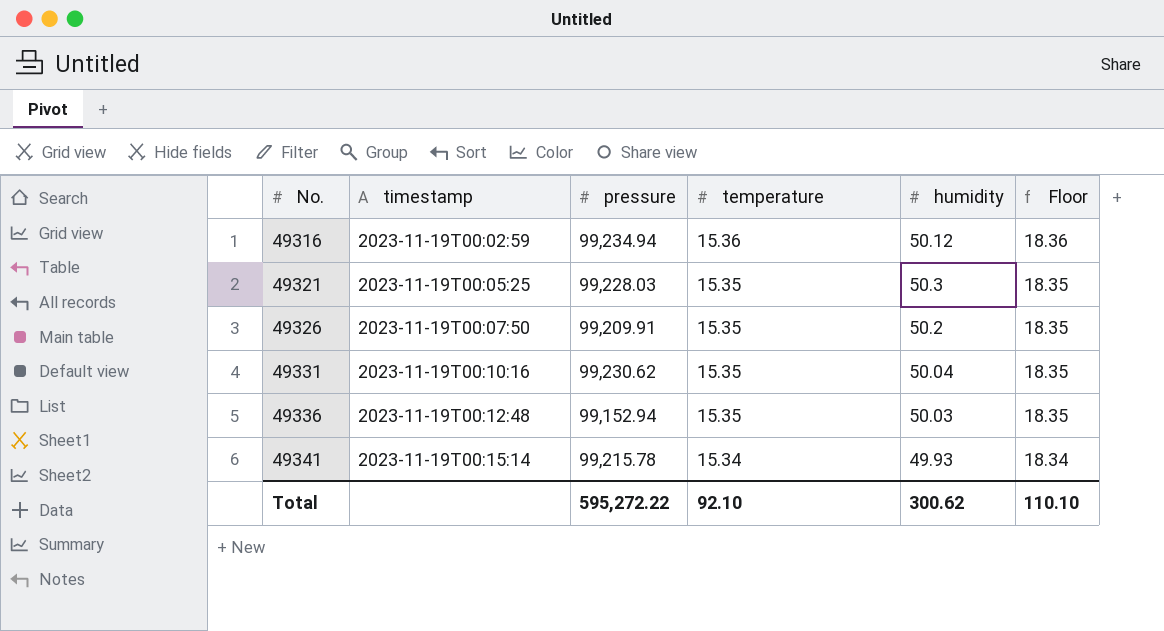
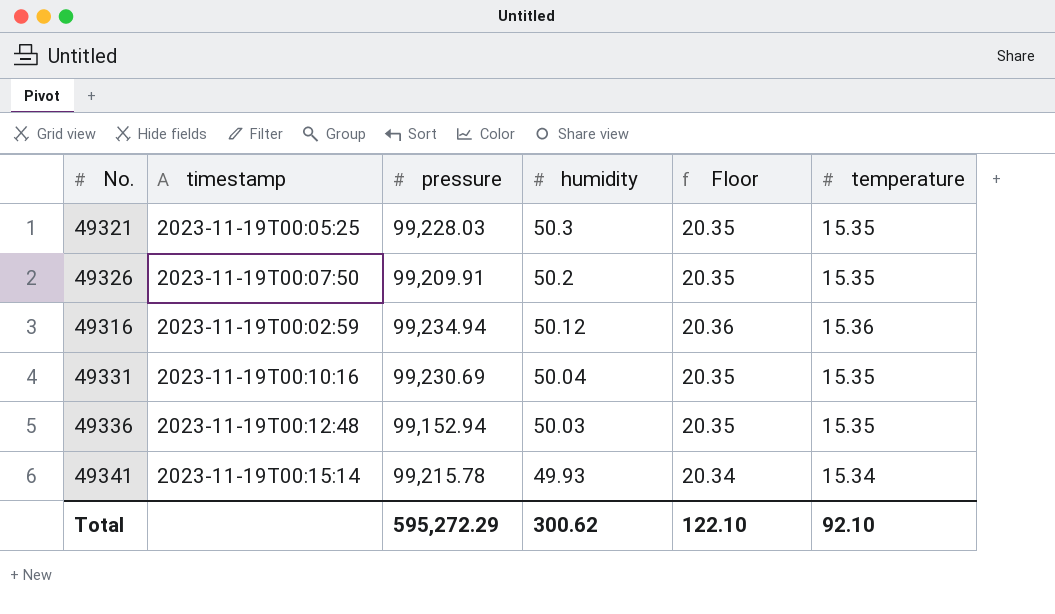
row order: No. ascending -> humidity descending
column Floor | formula: [temperature] + 3 -> [temperature] + 5
column temperature | position: 4 -> 6
49331 | pressure: 99,230.62 -> 99,230.69
Total | pressure: 595,272.22 -> 595,272.29
Total | Floor: 110.10 -> 122.10

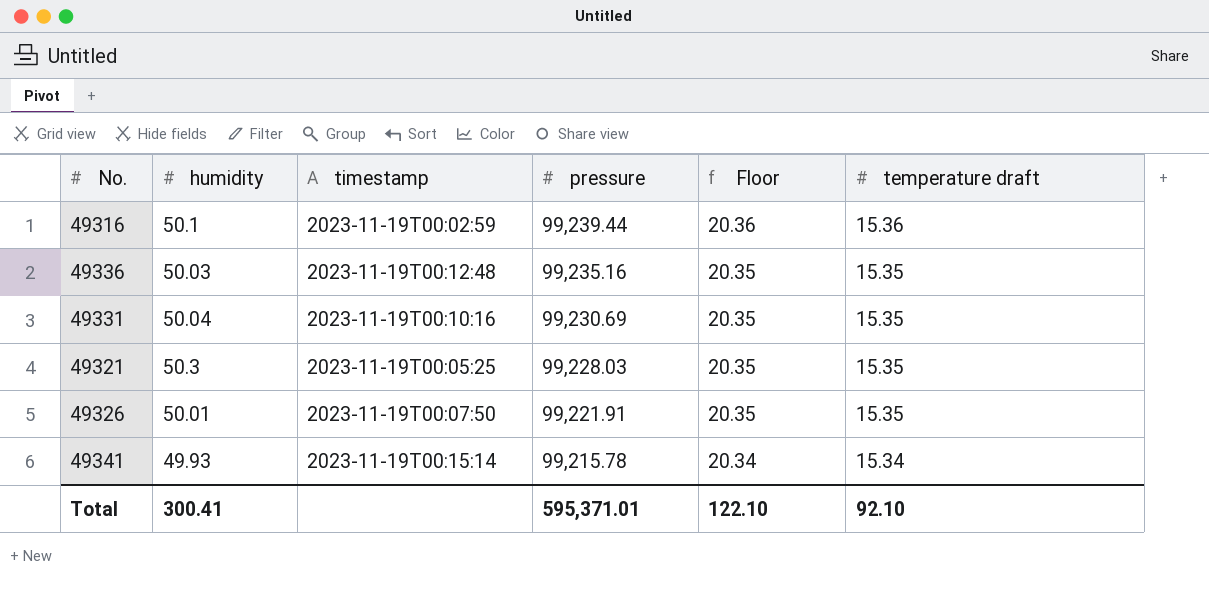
row order: humidity descending -> pressure descending
column humidity | position: 4 -> 2
column name: temperature -> temperature draft
49316 | humidity: 50.12 -> 50.1
49316 | pressure: 99,234.94 -> 99,239.44
49336 | pressure: 99,152.94 -> 99,235.16
49326 | humidity: 50.2 -> 50.01
49326 | pressure: 99,209.91 -> 99,221.91
Total | humidity: 300.62 -> 300.41
Total | pressure: 595,272.29 -> 595,371.01

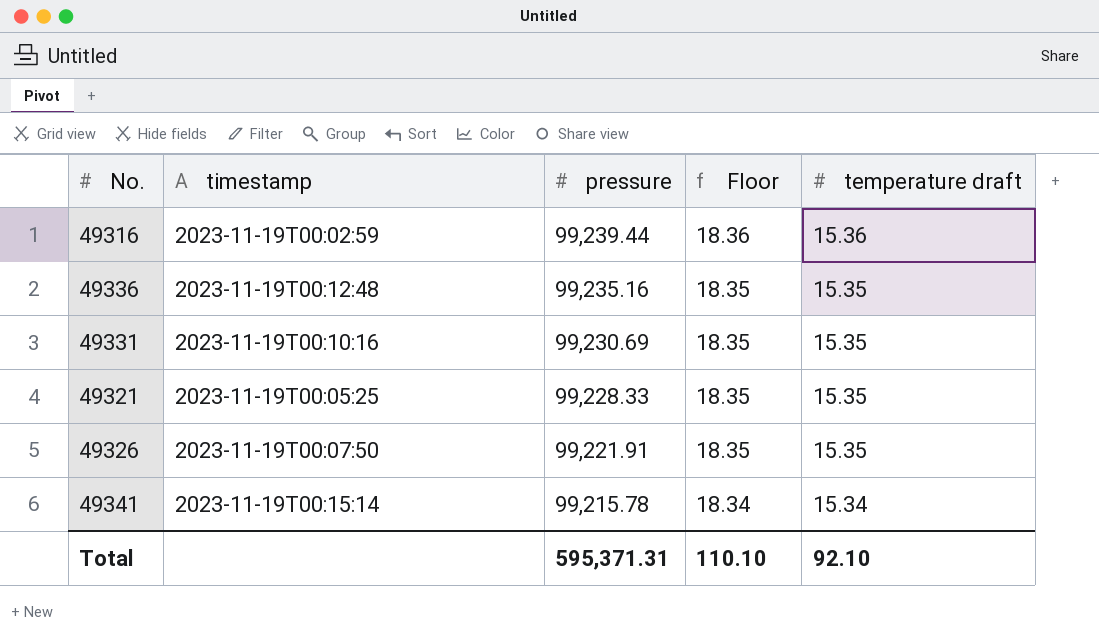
column humidity | position: 2 -> none
column Floor | formula: [temperature draft] + 5 -> [temperature draft] + 3
49321 | pressure: 99,228.03 -> 99,228.33
Total | pressure: 595,371.01 -> 595,371.31
Total | Floor: 122.10 -> 110.10

